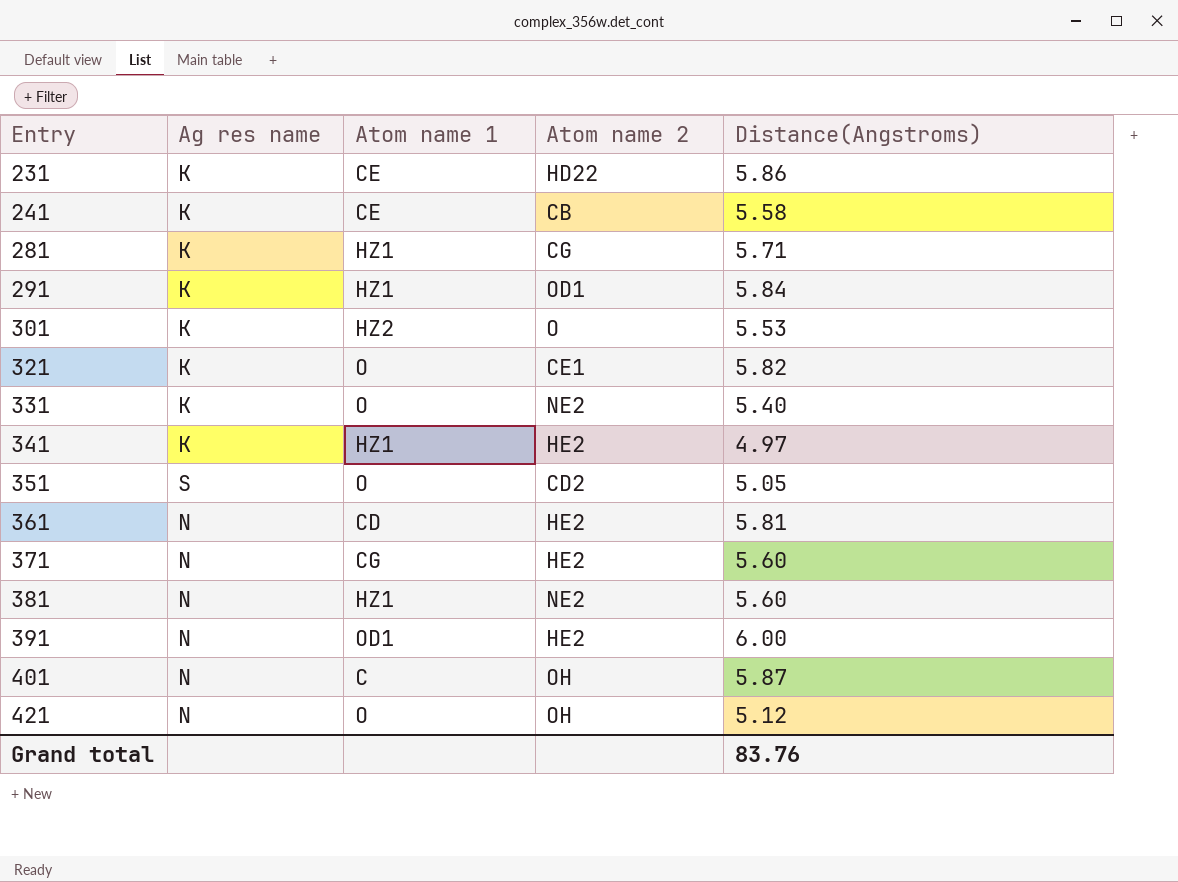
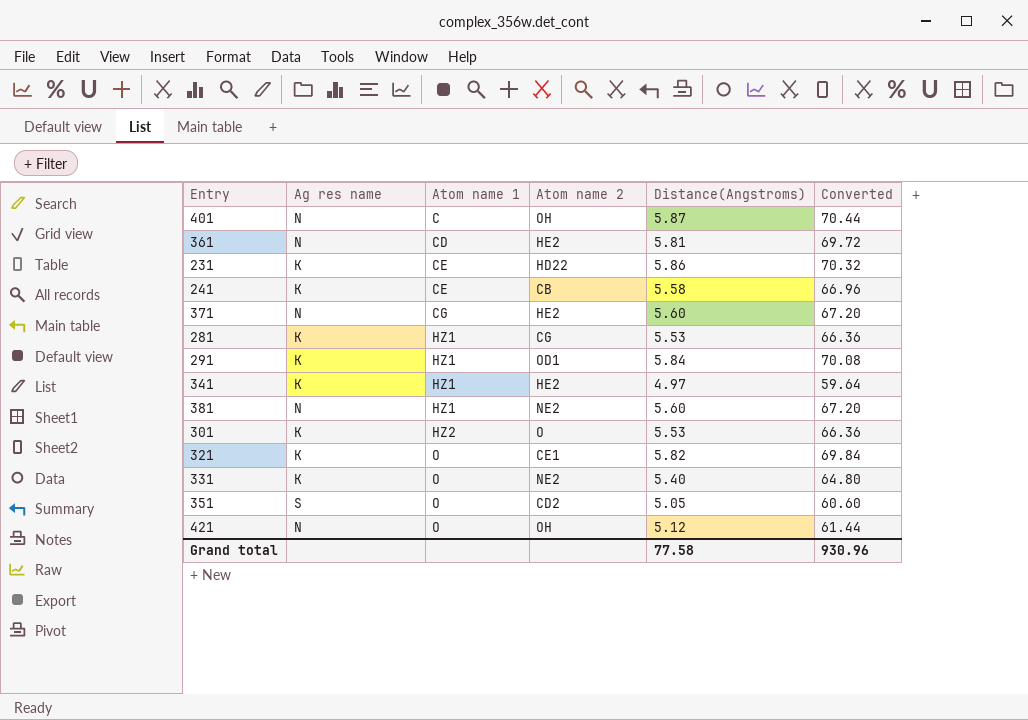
row order: Entry ascending -> Atom name 1 ascending
column Converted | formula: none -> [Distance(Angstroms)] * 12
row 391: N | OD1 | HE2 | 6.00 -> none
281 | Distance(Angstroms): 5.71 -> 5.53
Grand total | Distance(Angstroms): 83.76 -> 77.58

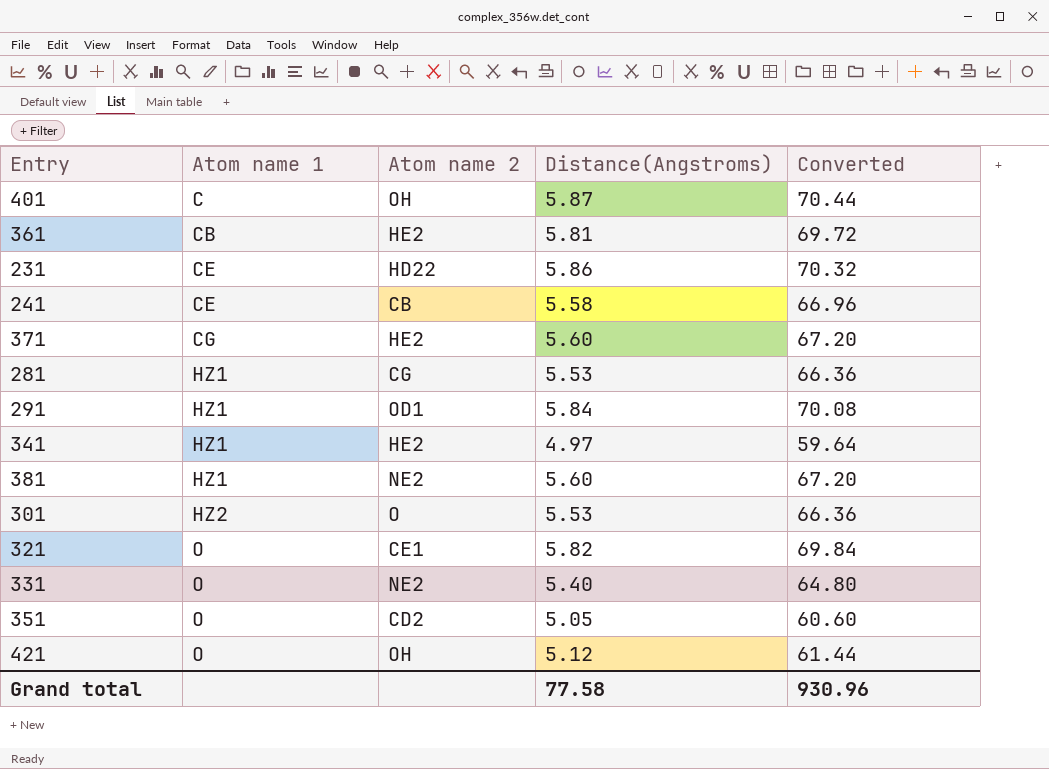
column Ag res name | position: 2 -> none
361 | Atom name 1: CD -> CB

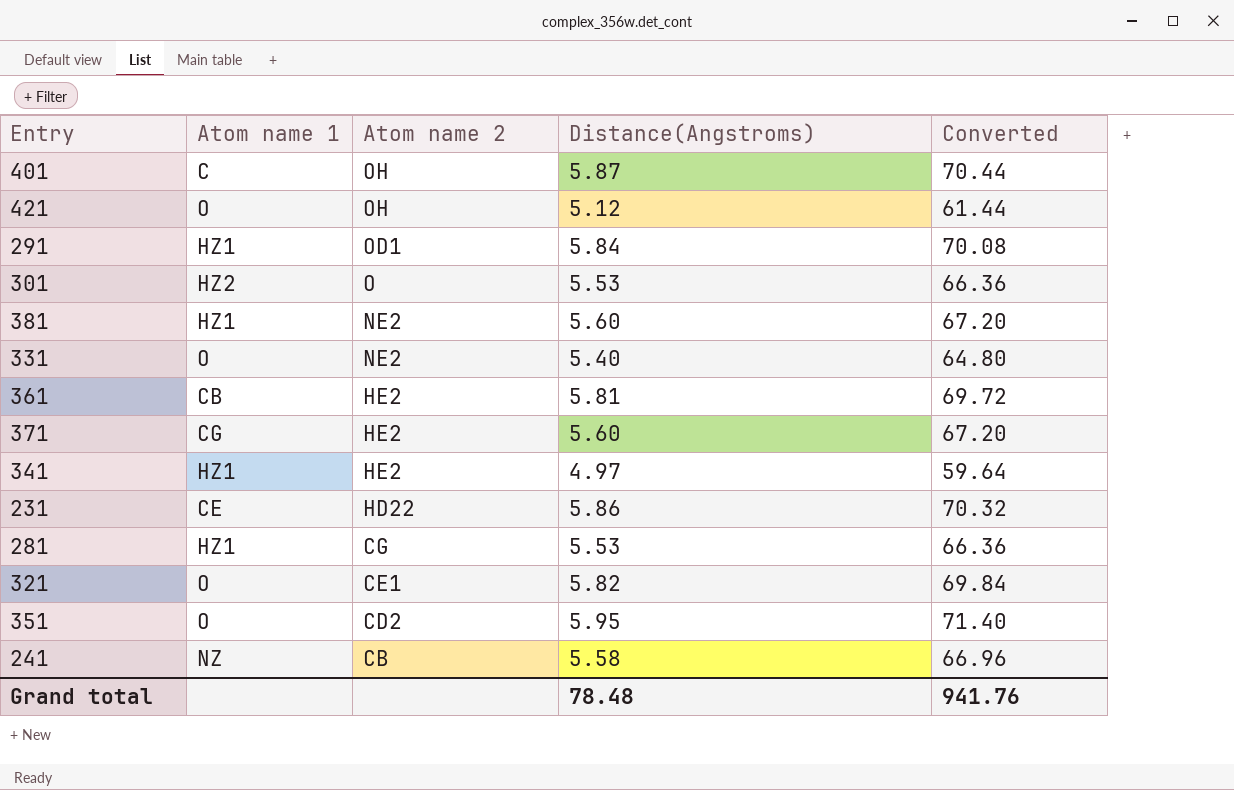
row order: Atom name 1 ascending -> Atom name 2 descending
351 | Distance(Angstroms): 5.05 -> 5.95
351 | Converted: 60.60 -> 71.40
241 | Atom name 1: CE -> NZ
Grand total | Distance(Angstroms): 77.58 -> 78.48
Grand total | Converted: 930.96 -> 941.76

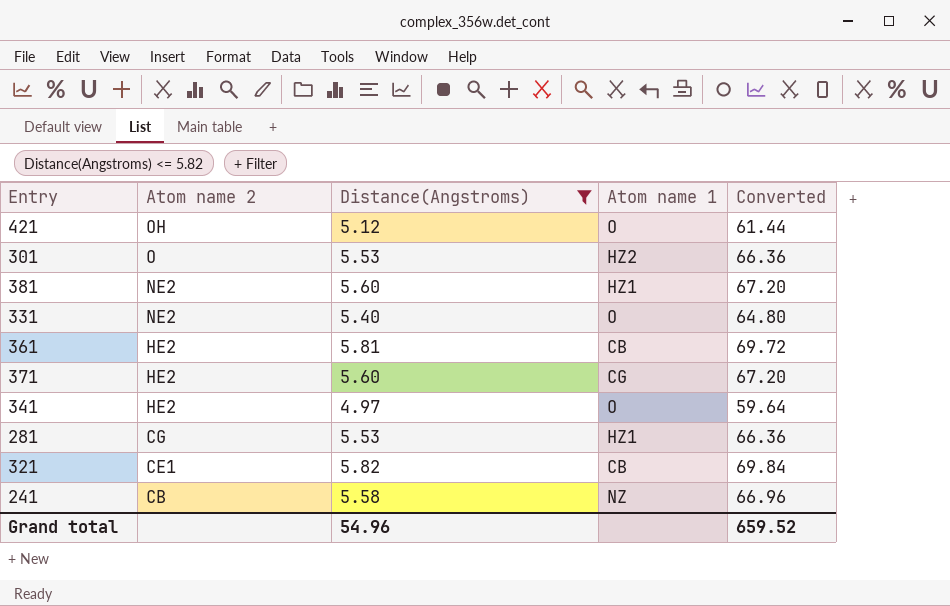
filter: none -> Distance(Angstroms) <= 5.82
column Atom name 1 | position: 2 -> 4
341 | Atom name 1: HZ1 -> O
321 | Atom name 1: O -> CB
Grand total | Distance(Angstroms): 78.48 -> 54.96
Grand total | Converted: 941.76 -> 659.52

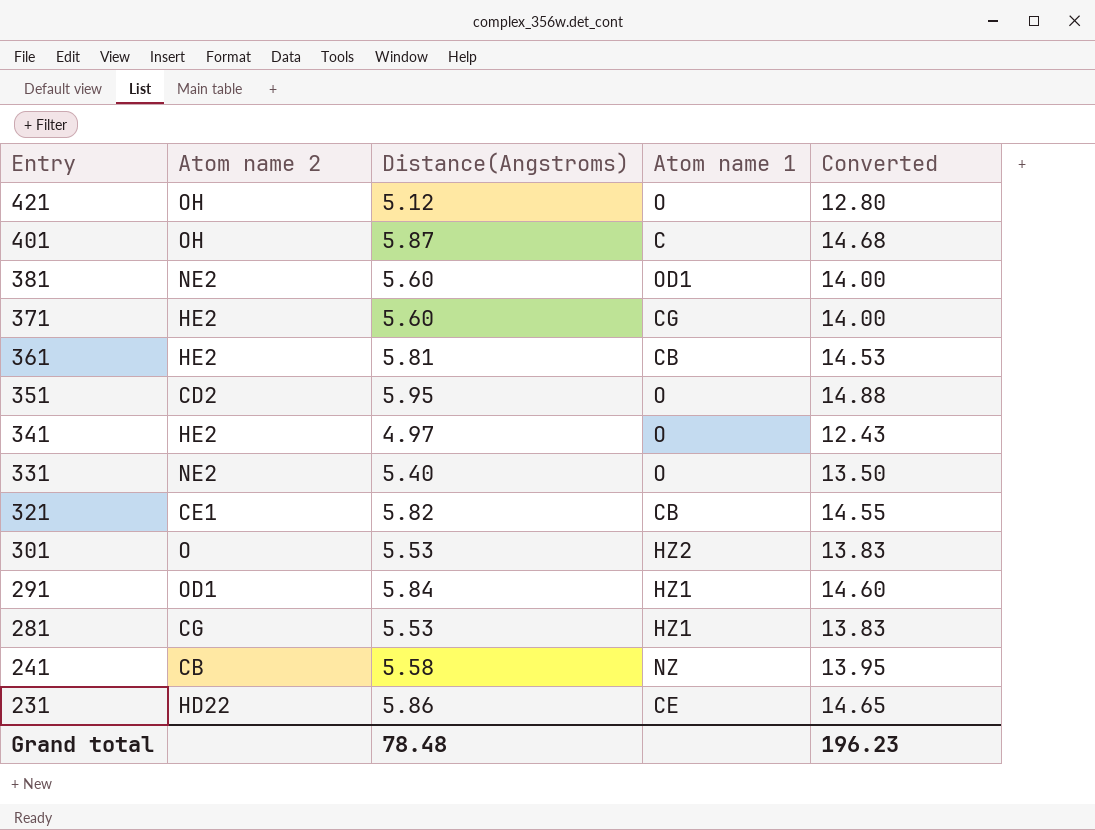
filter: Distance(Angstroms) <= 5.82 -> none
row order: Atom name 2 descending -> Entry descending
column Converted | formula: [Distance(Angstroms)] * 12 -> [Distance(Angstroms)] * 2.5
381 | Atom name 1: HZ1 -> OD1
Grand total | Distance(Angstroms): 54.96 -> 78.48
Grand total | Converted: 659.52 -> 196.23

